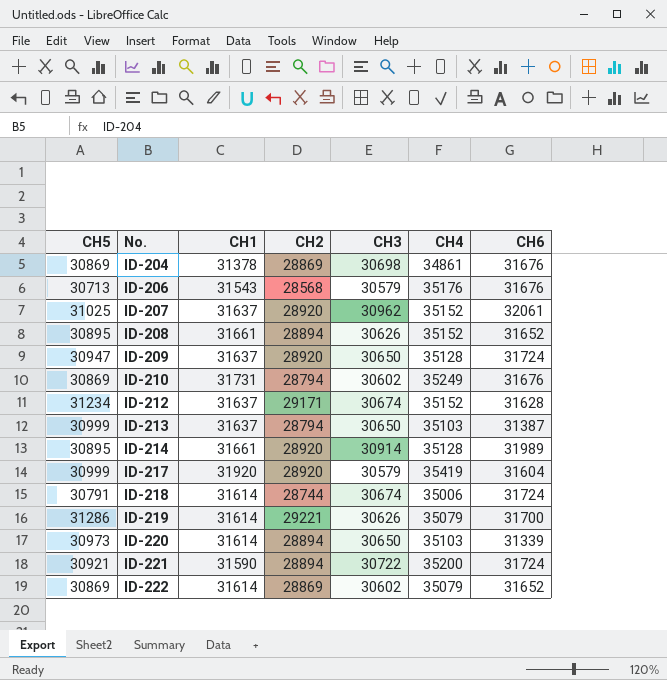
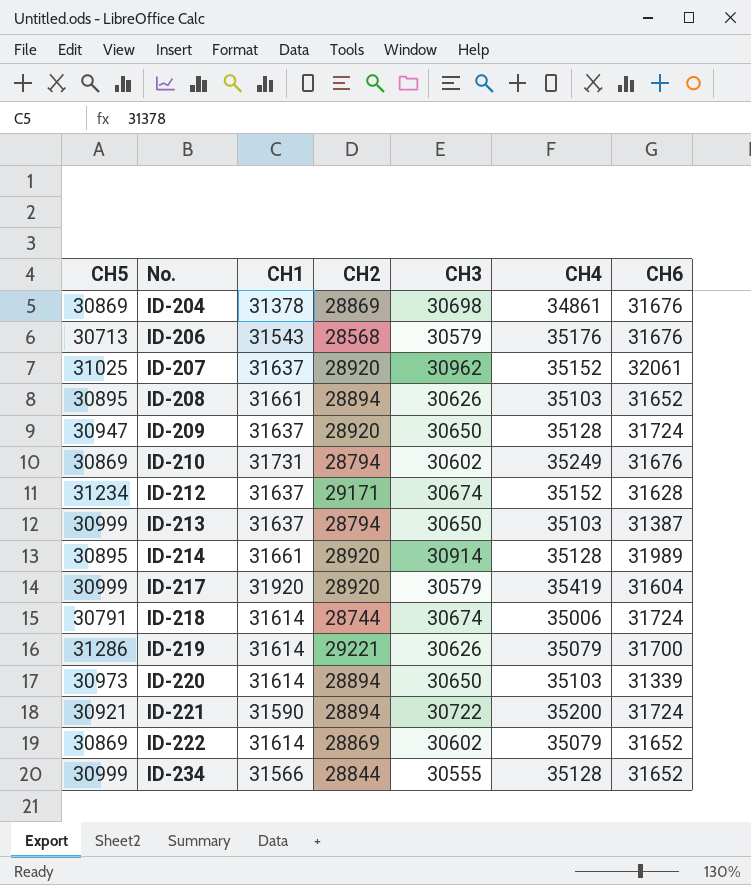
ID-208 | CH4: 35152 -> 35103
row ID-234: none -> 30999 | 31566 | 28844 | 30555 | 35128 | 31652

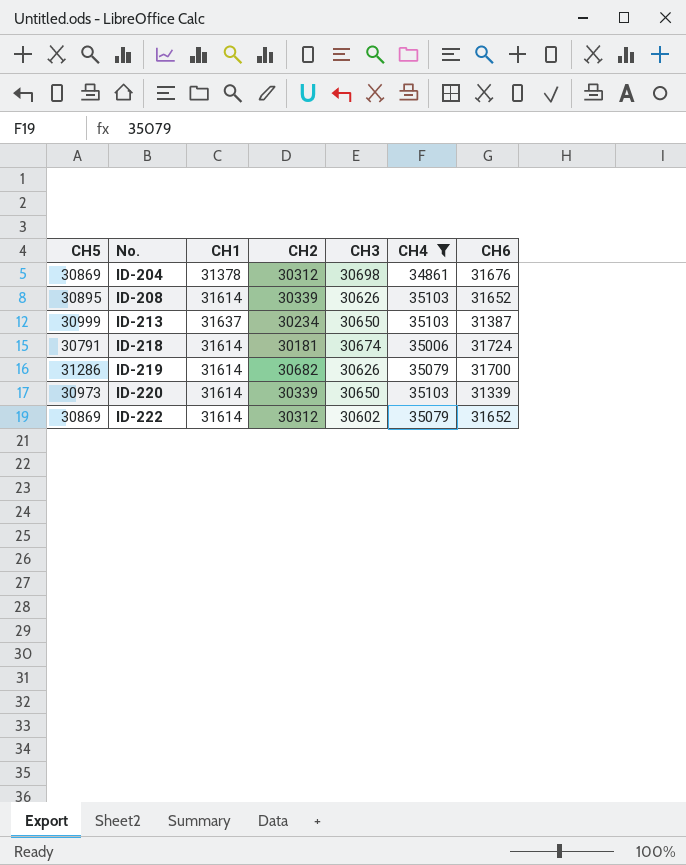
filter: none -> CH4 <= 35103
ID-204 | CH2: 28869 -> 30312
ID-208 | CH1: 31661 -> 31614
ID-208 | CH2: 28894 -> 30339
ID-213 | CH2: 28794 -> 30234
ID-218 | CH2: 28744 -> 30181
ID-219 | CH2: 29221 -> 30682
ID-220 | CH2: 28894 -> 30339
ID-222 | CH2: 28869 -> 30312

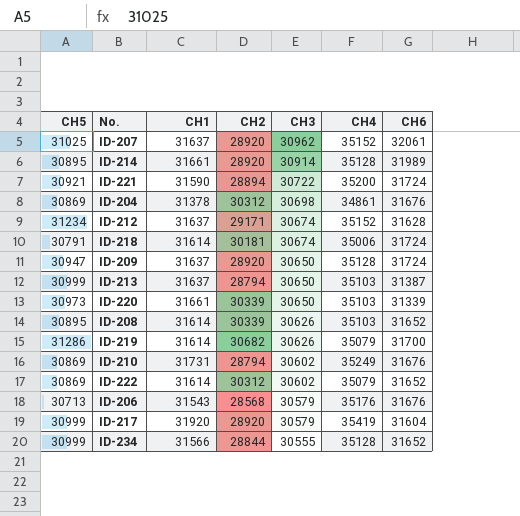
filter: CH4 <= 35103 -> none
row order: No. ascending -> CH3 descending
ID-213 | CH2: 30234 -> 28794
ID-220 | CH1: 31614 -> 31661

